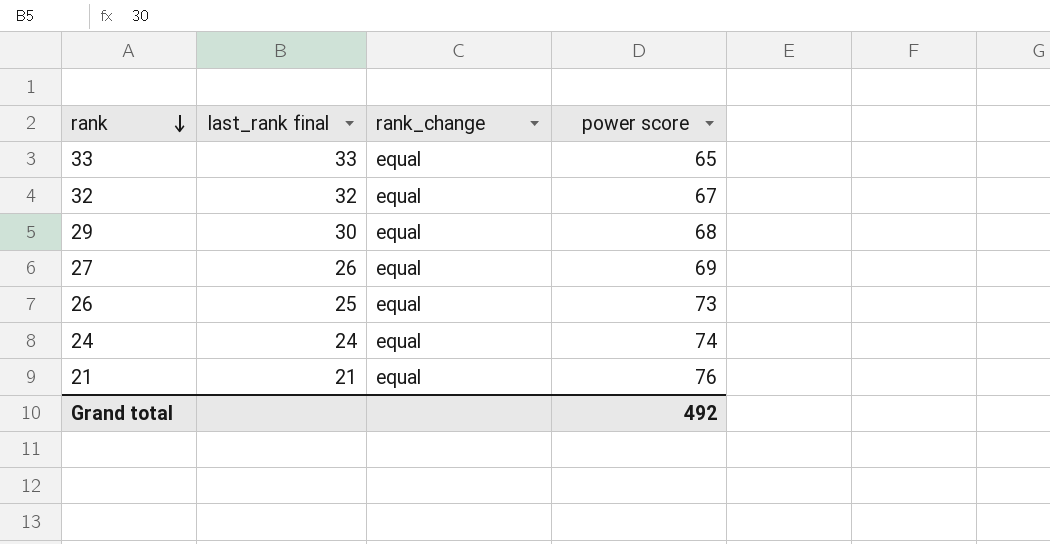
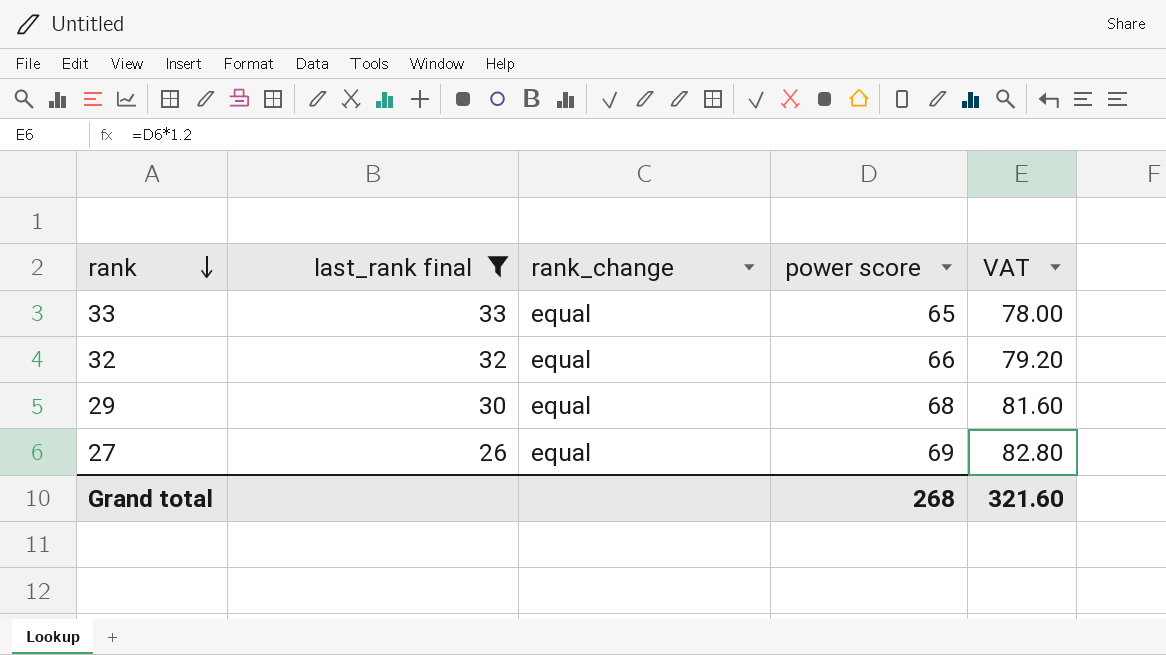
filter: none -> last_rank final >= 26
column VAT | formula: none -> [power score] * 1.2
32 | power score: 67 -> 66
Grand total | power score: 492 -> 268

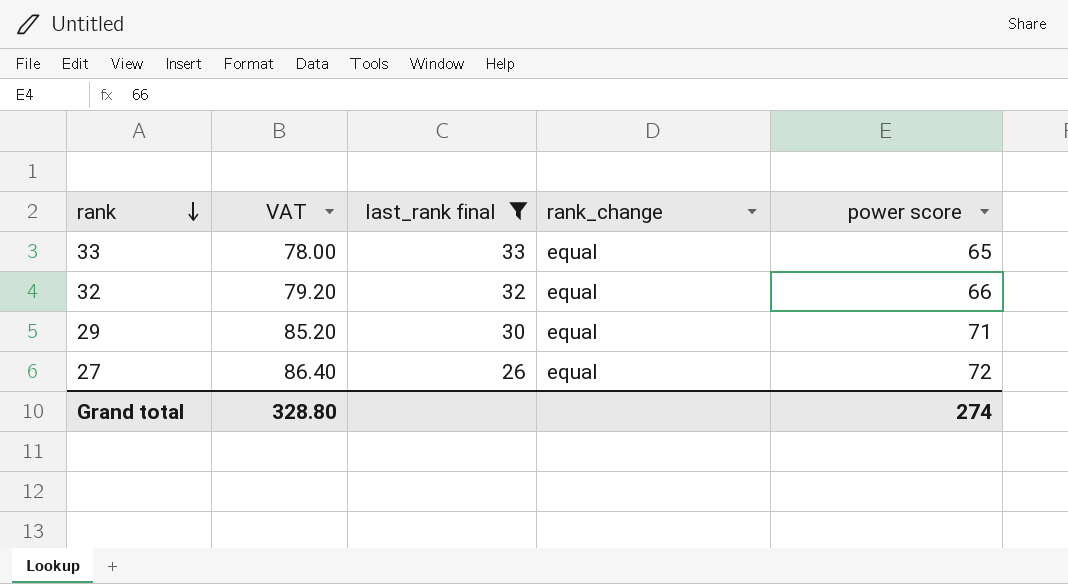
column VAT | position: 5 -> 2
29 | VAT: 81.60 -> 85.20
29 | power score: 68 -> 71
27 | VAT: 82.80 -> 86.40
27 | power score: 69 -> 72
Grand total | VAT: 321.60 -> 328.80
Grand total | power score: 268 -> 274

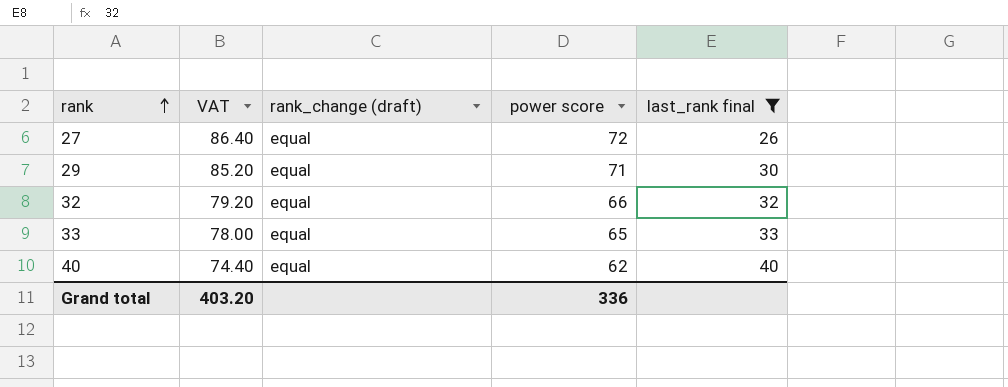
row order: rank descending -> rank ascending
column name: rank_change -> rank_change (draft)
column last_rank final | position: 3 -> 5
row 40: none -> 74.40 | equal | 62 | 40
Grand total | VAT: 328.80 -> 403.20
Grand total | power score: 274 -> 336

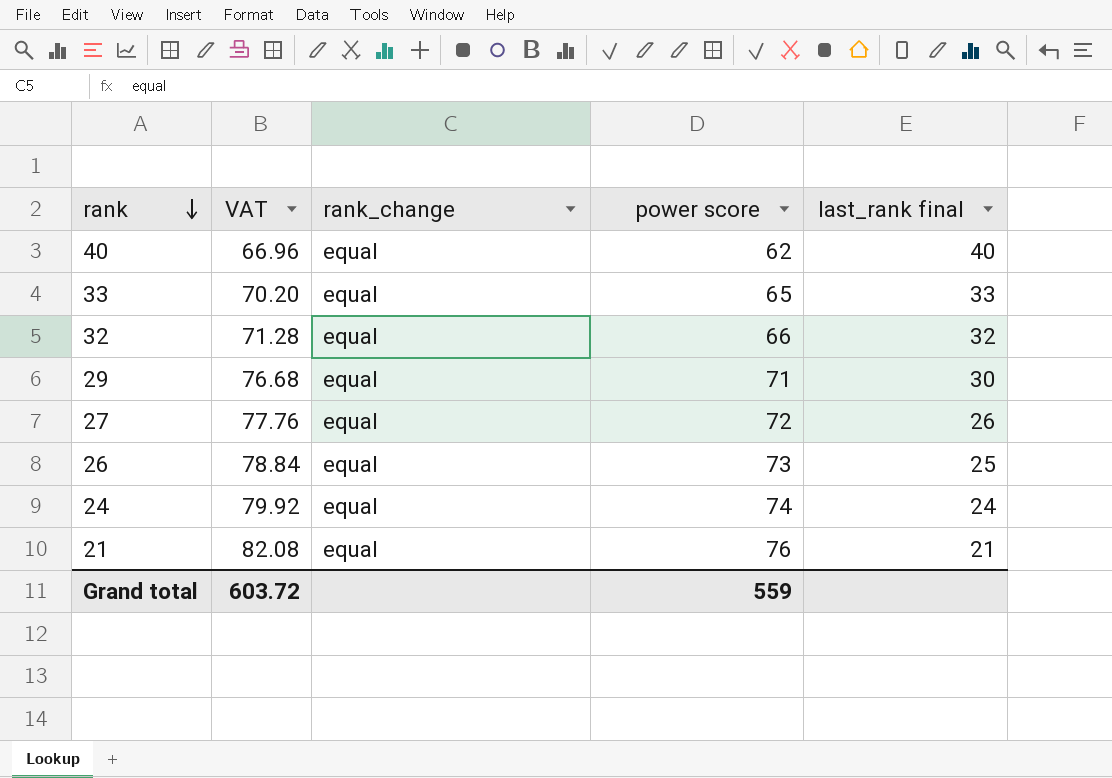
filter: last_rank final >= 26 -> none
row order: rank ascending -> rank descending
column VAT | formula: [power score] * 1.2 -> [power score] * 1.08
column name: rank_change (draft) -> rank_change
Grand total | VAT: 403.20 -> 603.72
Grand total | power score: 336 -> 559

